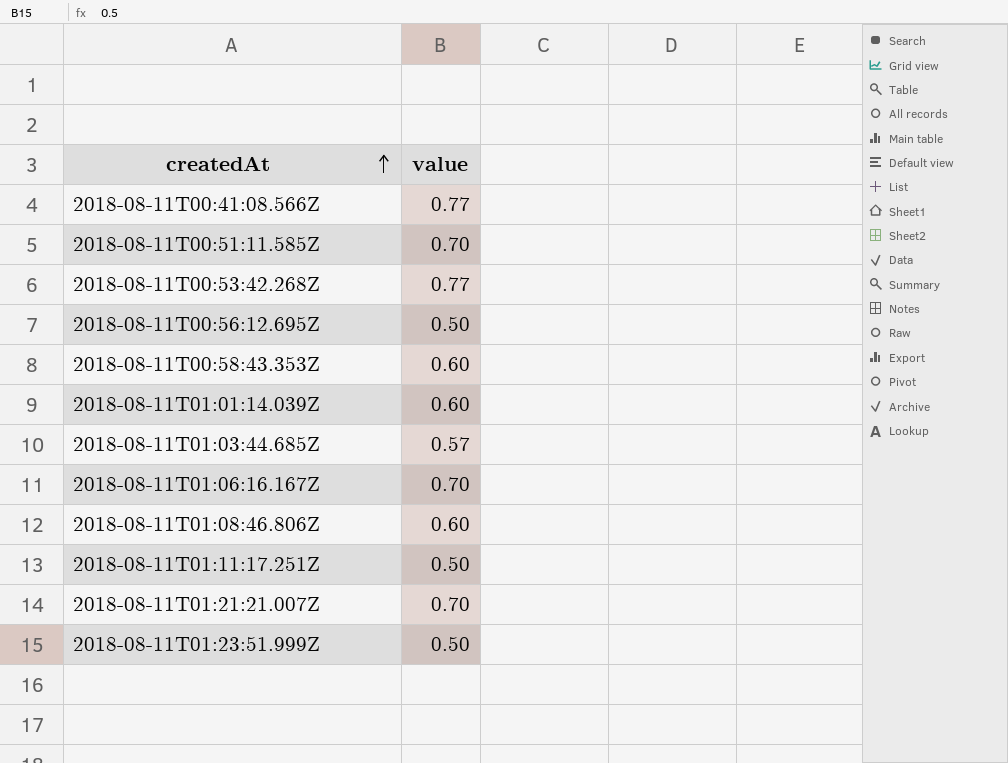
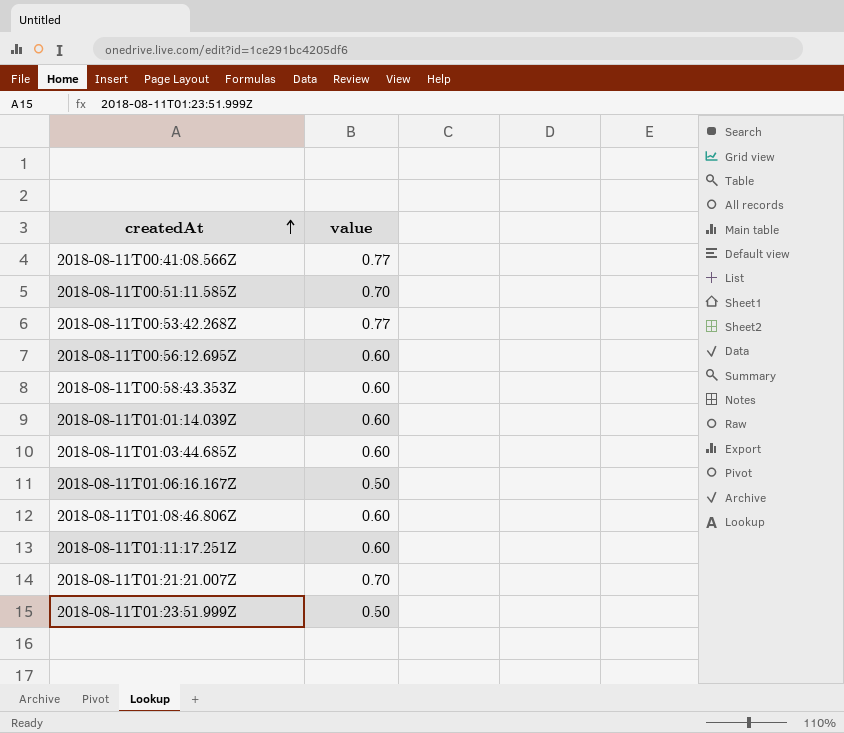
2018-08-11T00:56:12.695Z | value: 0.50 -> 0.60
2018-08-11T01:03:44.685Z | value: 0.57 -> 0.60
2018-08-11T01:06:16.167Z | value: 0.70 -> 0.50
2018-08-11T01:11:17.251Z | value: 0.50 -> 0.60

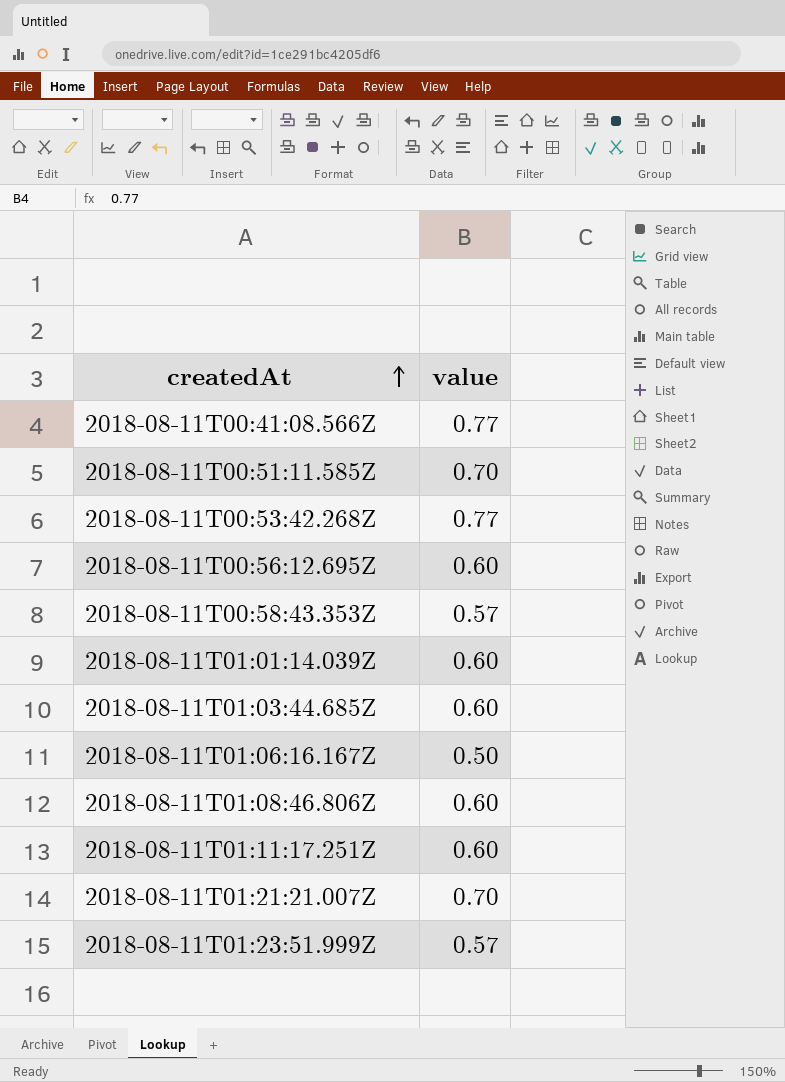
2018-08-11T00:58:43.353Z | value: 0.60 -> 0.57
2018-08-11T01:23:51.999Z | value: 0.50 -> 0.57

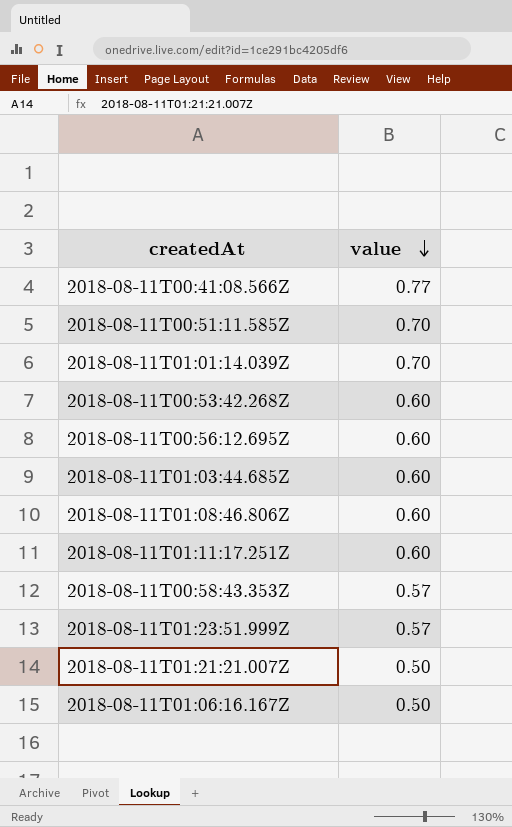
row order: createdAt ascending -> value descending
2018-08-11T01:01:14.039Z | value: 0.60 -> 0.70
2018-08-11T00:53:42.268Z | value: 0.77 -> 0.60
2018-08-11T01:21:21.007Z | value: 0.70 -> 0.50

